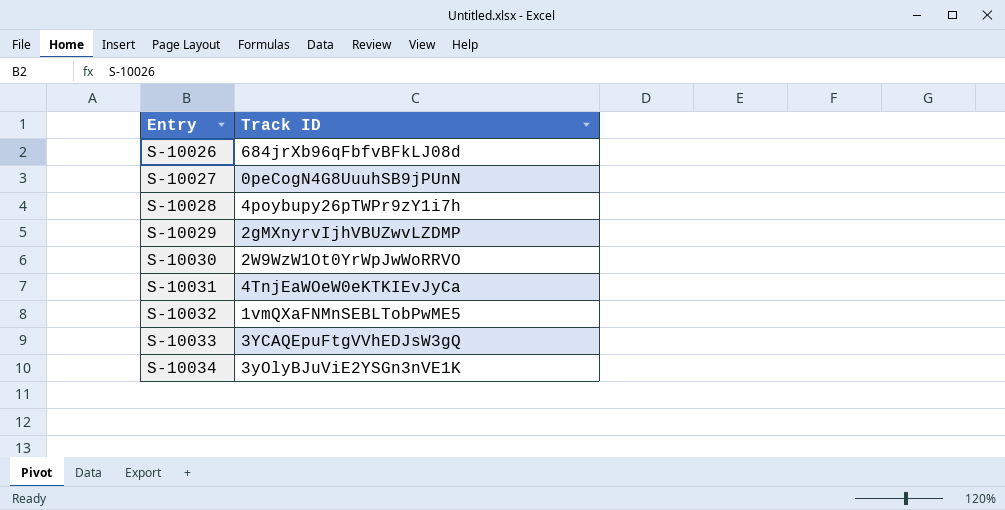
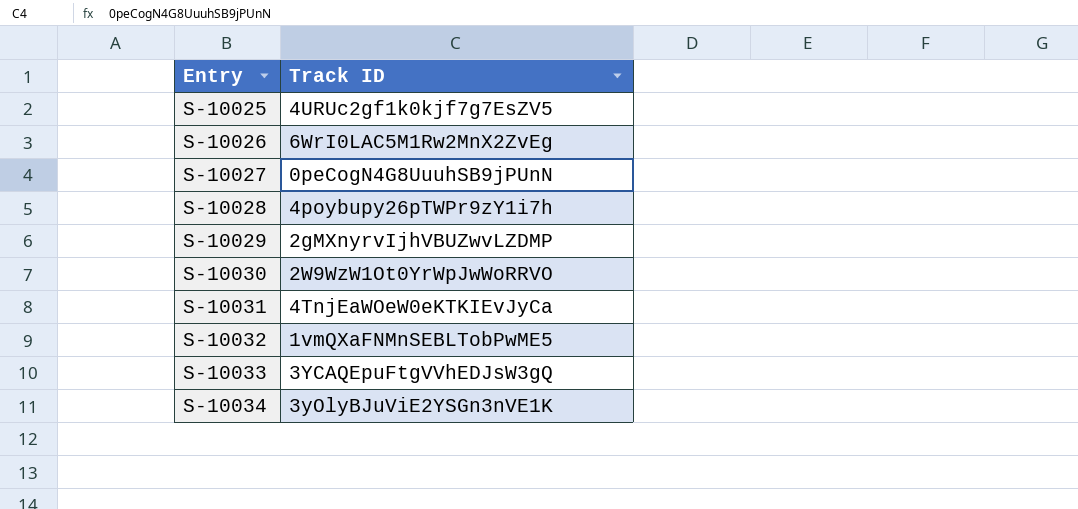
row S-10025: none -> 4URUc2gf1k0kjf7g7EsZV5
S-10026 | Track ID: 684jrXb96qFbfvBFkLJ08d -> 6WrI0LAC5M1Rw2MnX2ZvEg

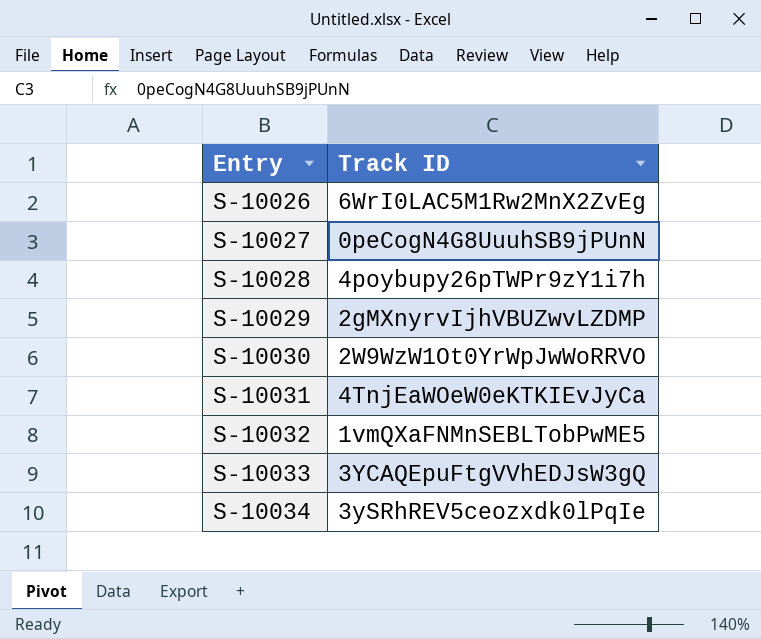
row S-10025: 4URUc2gf1k0kjf7g7EsZV5 -> none
S-10034 | Track ID: 3yOlyBJuViE2YSGn3nVE1K -> 3ySRhREV5ceozxdk0lPqIe

